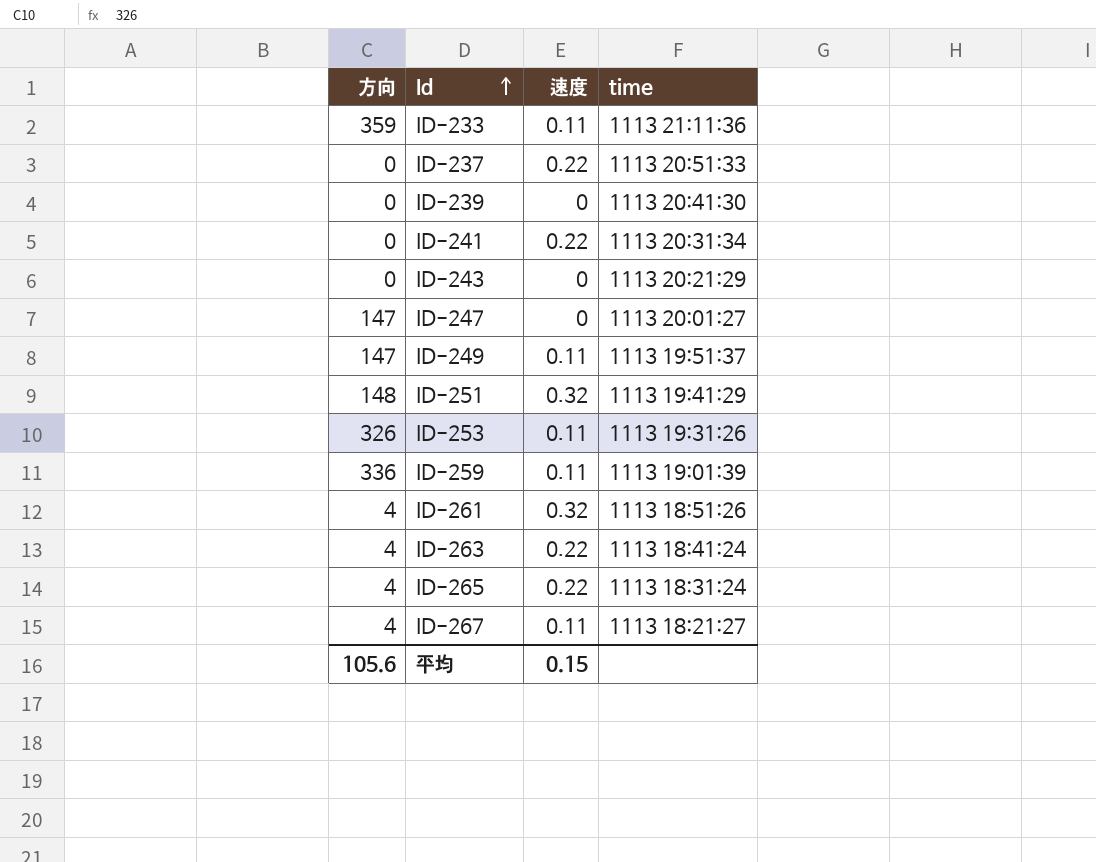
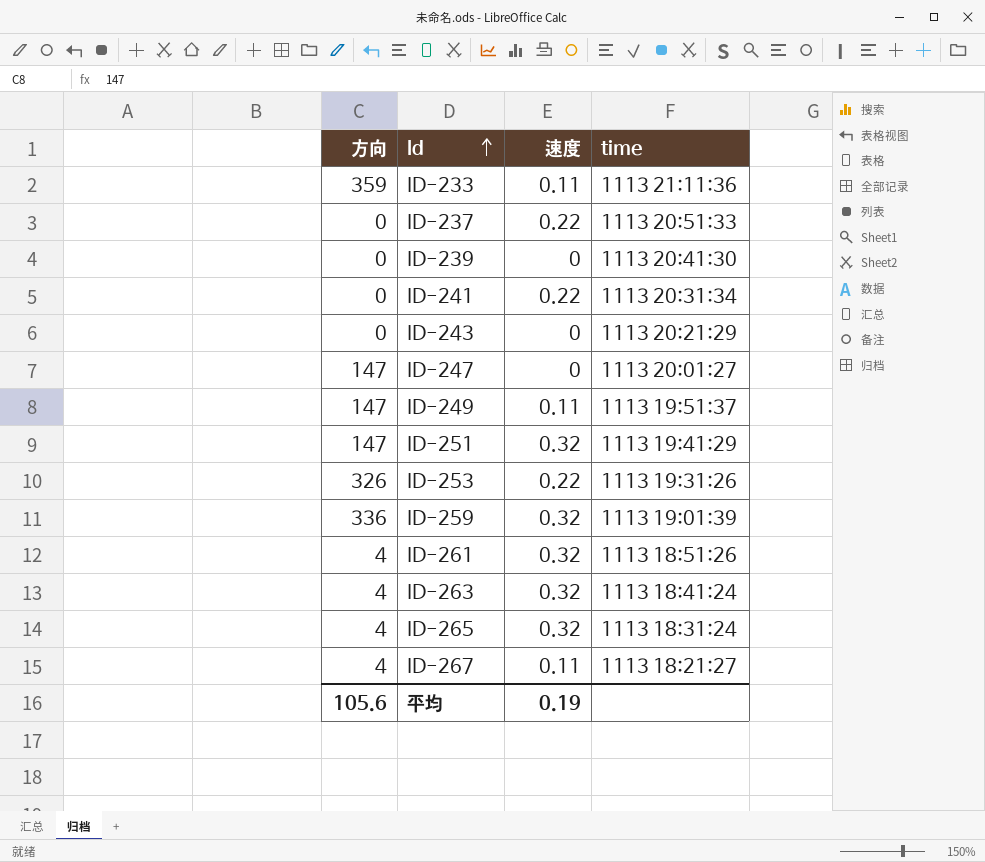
ID-251 | 方向: 148 -> 147
ID-253 | 速度: 0.11 -> 0.22
ID-259 | 速度: 0.11 -> 0.32
ID-263 | 速度: 0.22 -> 0.32
ID-265 | 速度: 0.22 -> 0.32
平均 | 速度: 0.15 -> 0.19

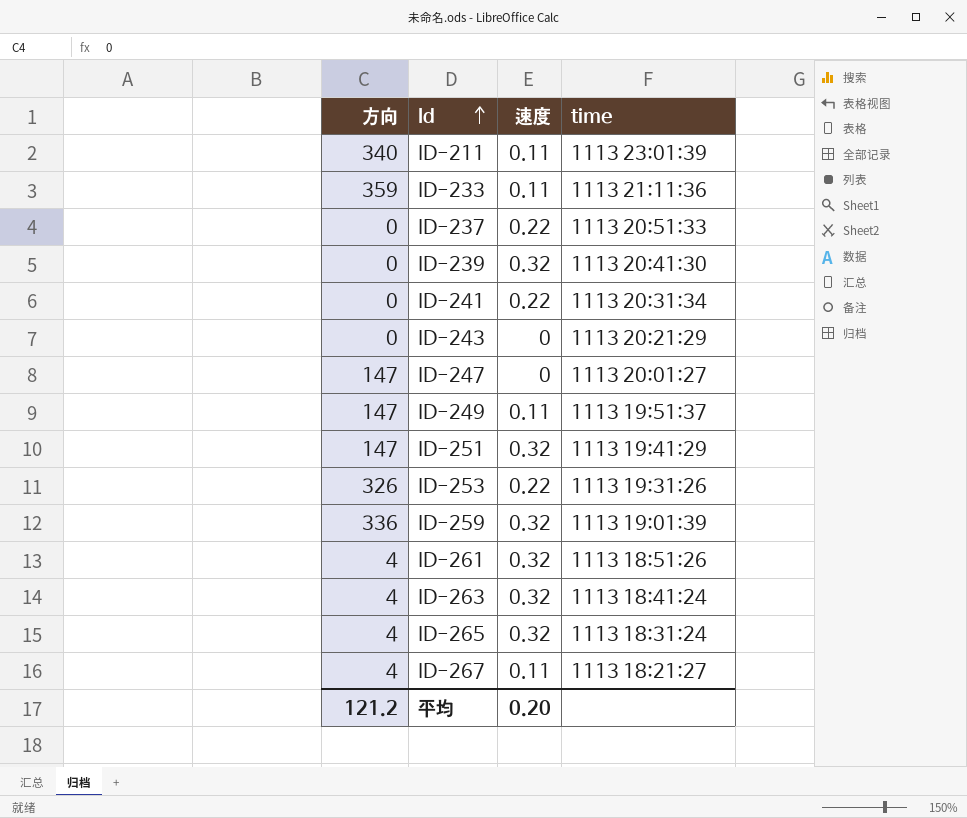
row ID-211: none -> 340 | 0.11 | 1113 23:01:39
ID-239 | 速度: 0 -> 0.32
平均 | 方向: 105.6 -> 121.2
平均 | 速度: 0.19 -> 0.20

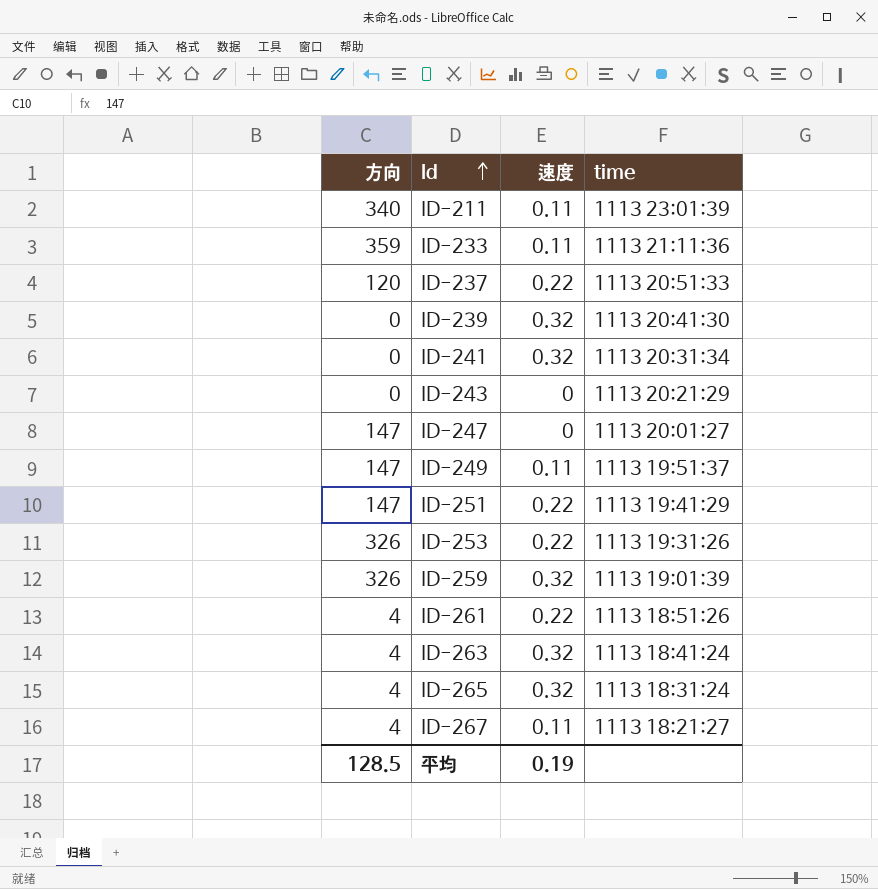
ID-237 | 方向: 0 -> 120
ID-241 | 速度: 0.22 -> 0.32
ID-251 | 速度: 0.32 -> 0.22
ID-259 | 方向: 336 -> 326
ID-261 | 速度: 0.32 -> 0.22
平均 | 方向: 121.2 -> 128.5
平均 | 速度: 0.20 -> 0.19

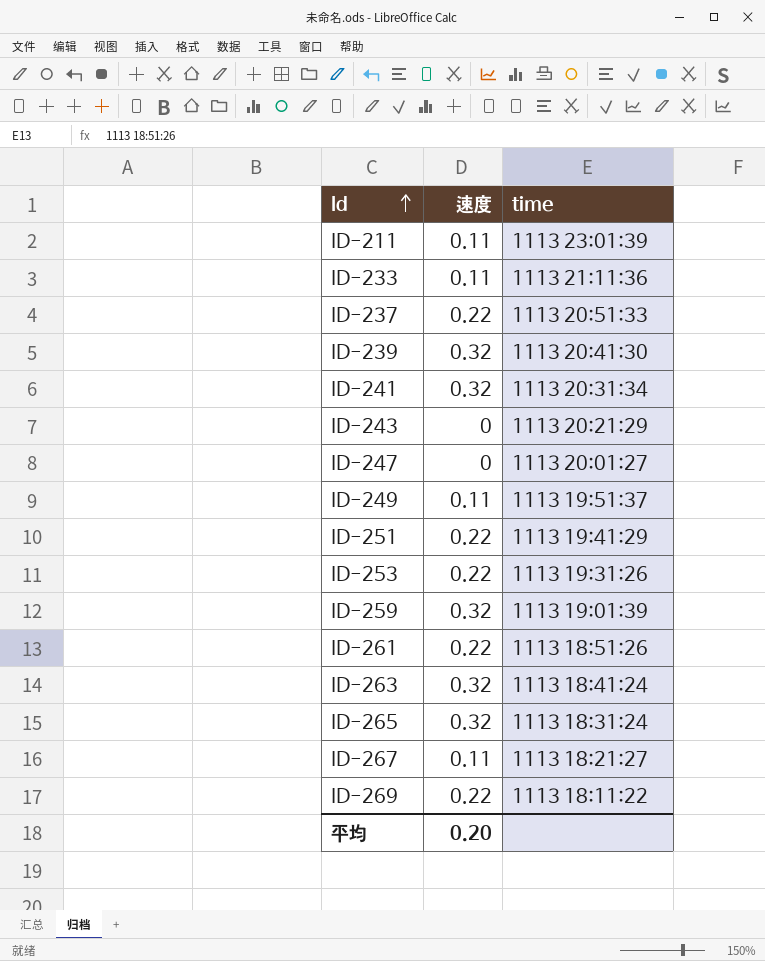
column 方向 | position: 1 -> none
row ID-269: none -> 0.22 | 1113 18:11:22
平均 | 速度: 0.19 -> 0.20

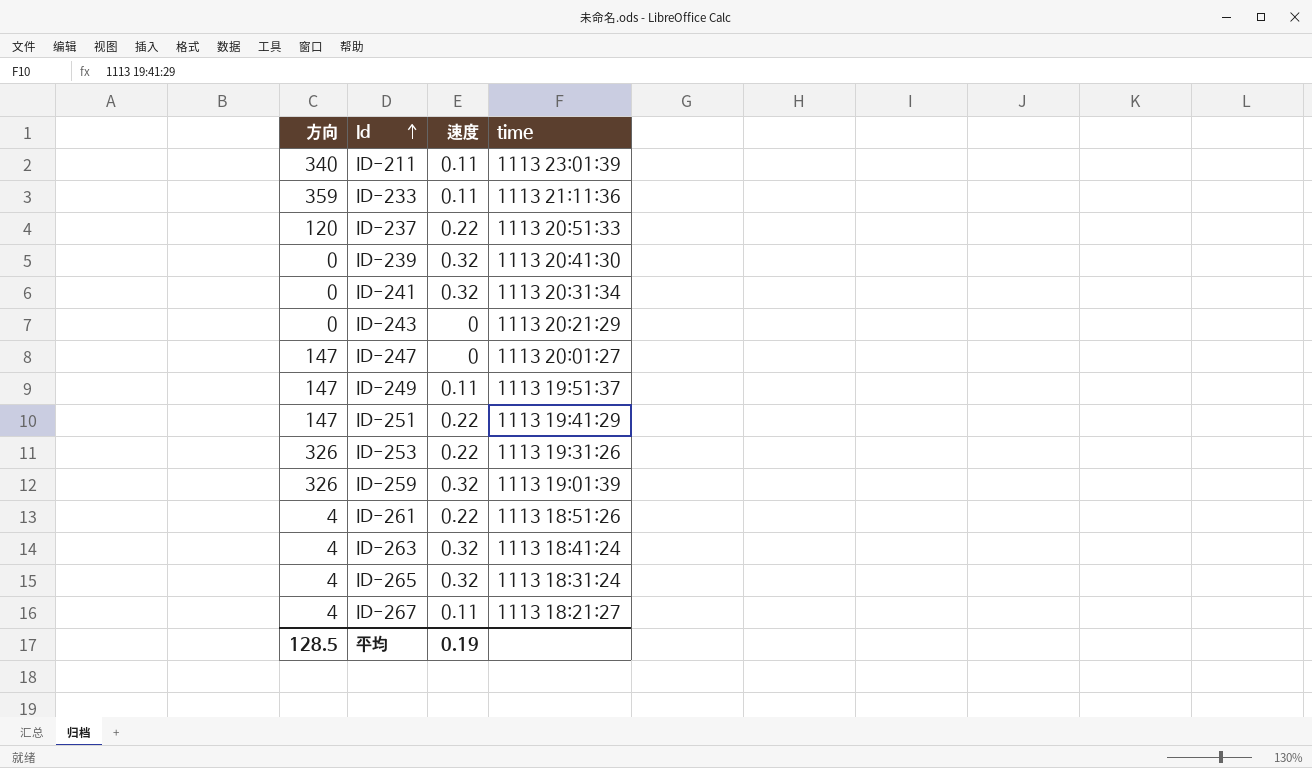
column 方向 | position: none -> 1
row ID-269: 0.22 | 1113 18:11:22 -> none
平均 | 速度: 0.20 -> 0.19

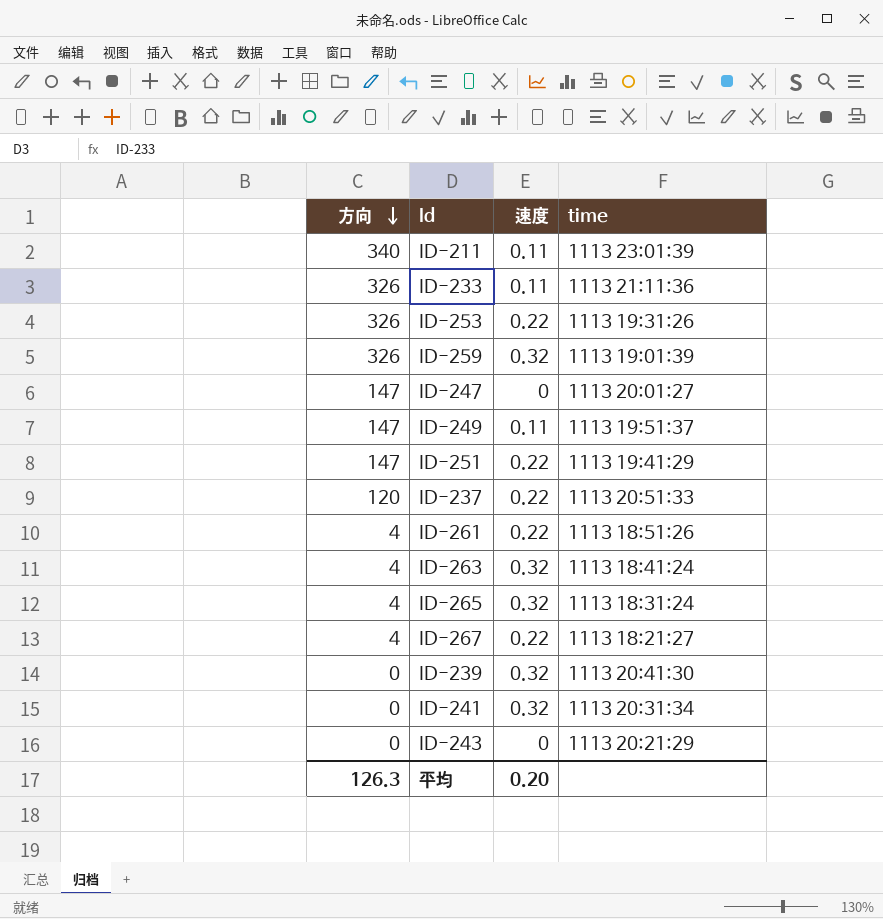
row order: Id ascending -> 方向 descending
ID-233 | 方向: 359 -> 326
ID-267 | 速度: 0.11 -> 0.22
平均 | 方向: 128.5 -> 126.3
平均 | 速度: 0.19 -> 0.20

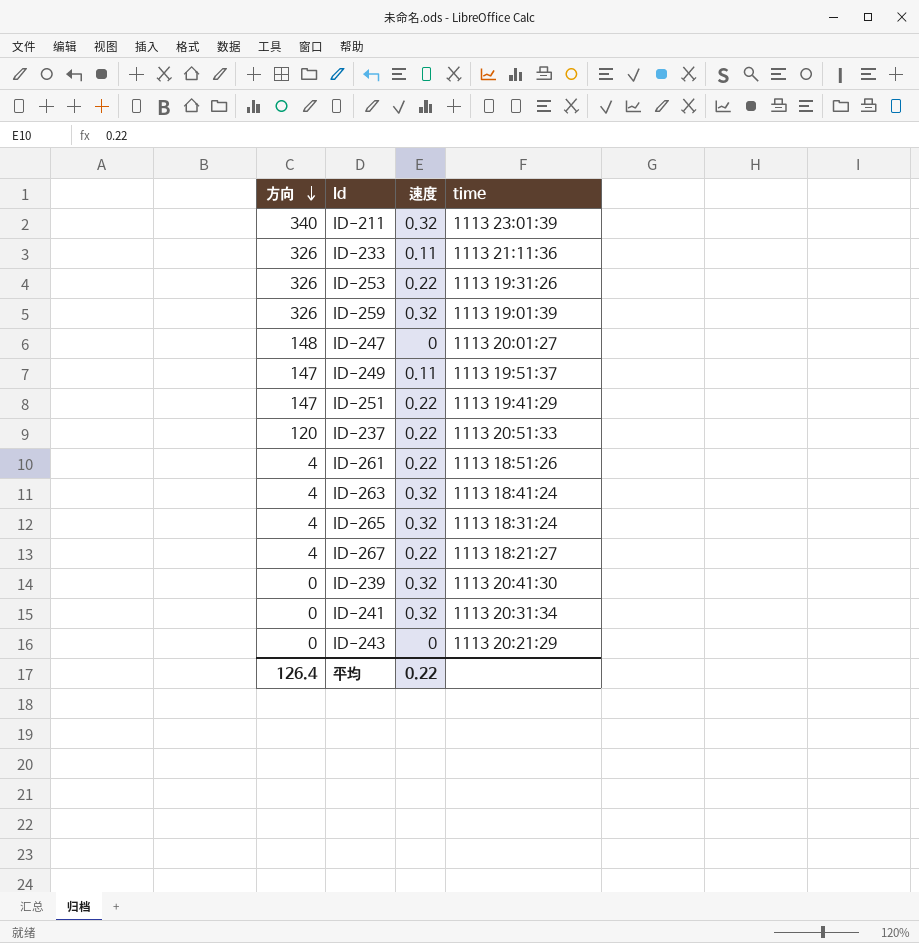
ID-211 | 速度: 0.11 -> 0.32
ID-247 | 方向: 147 -> 148
平均 | 方向: 126.3 -> 126.4
平均 | 速度: 0.20 -> 0.22

